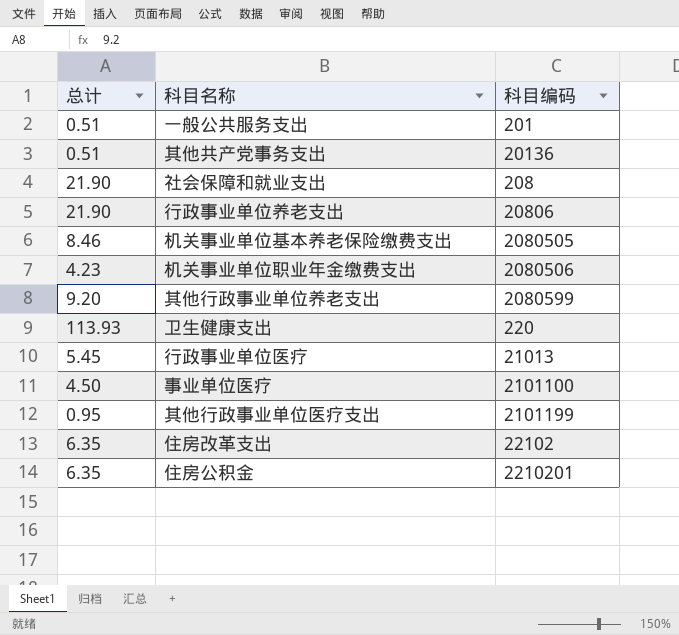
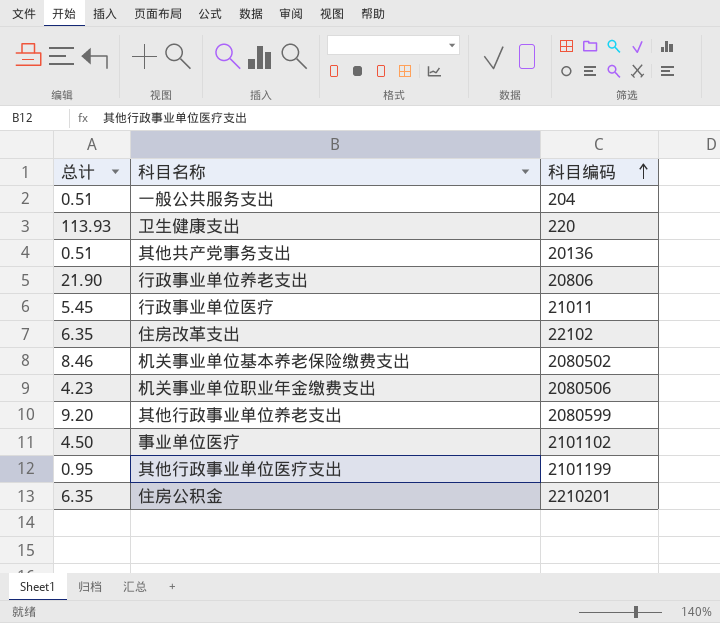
row order: none -> 科目编码 ascending
row 社会保障和就业支出: 21.90 | 208 -> none
一般公共服务支出 | 科目编码: 201 -> 204
行政事业单位医疗 | 科目编码: 21013 -> 21011
机关事业单位基本养老保险缴费支出 | 科目编码: 2080505 -> 2080502
事业单位医疗 | 科目编码: 2101100 -> 2101102

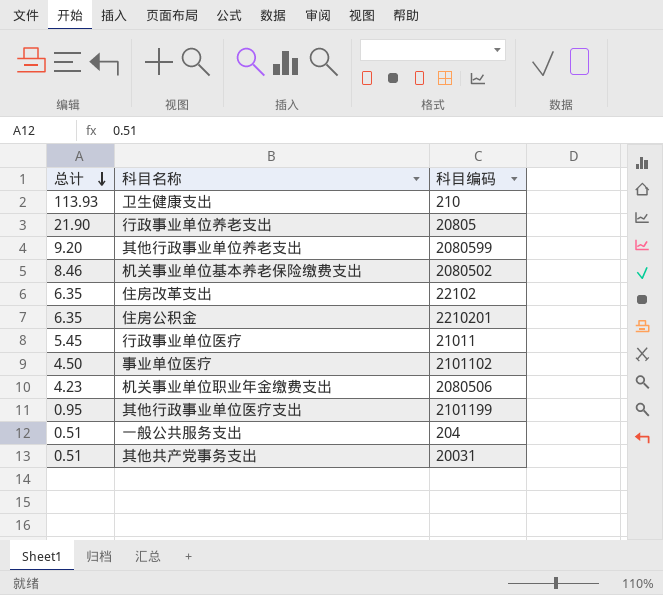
row order: 科目编码 ascending -> 总计 descending
卫生健康支出 | 科目编码: 220 -> 210
行政事业单位养老支出 | 科目编码: 20806 -> 20805
其他共产党事务支出 | 科目编码: 20136 -> 20031

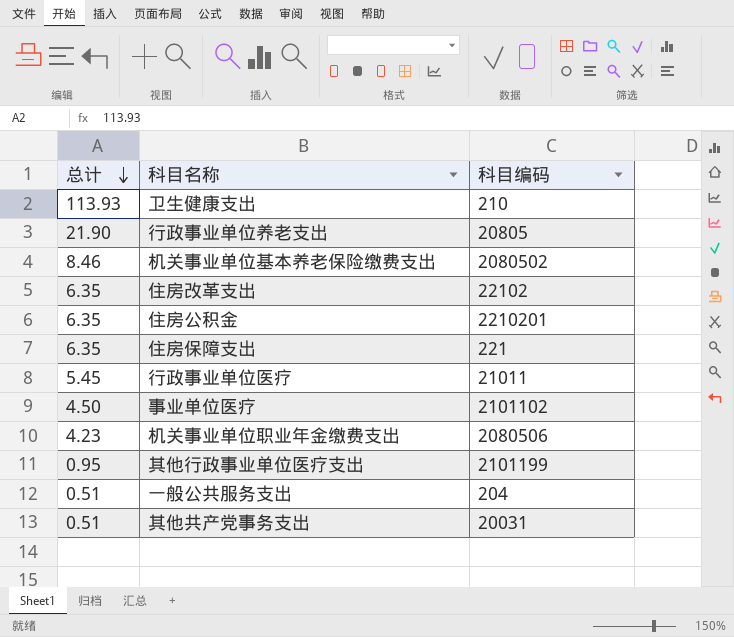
row 其他行政事业单位养老支出: 9.20 | 2080599 -> none
row 住房保障支出: none -> 6.35 | 221

